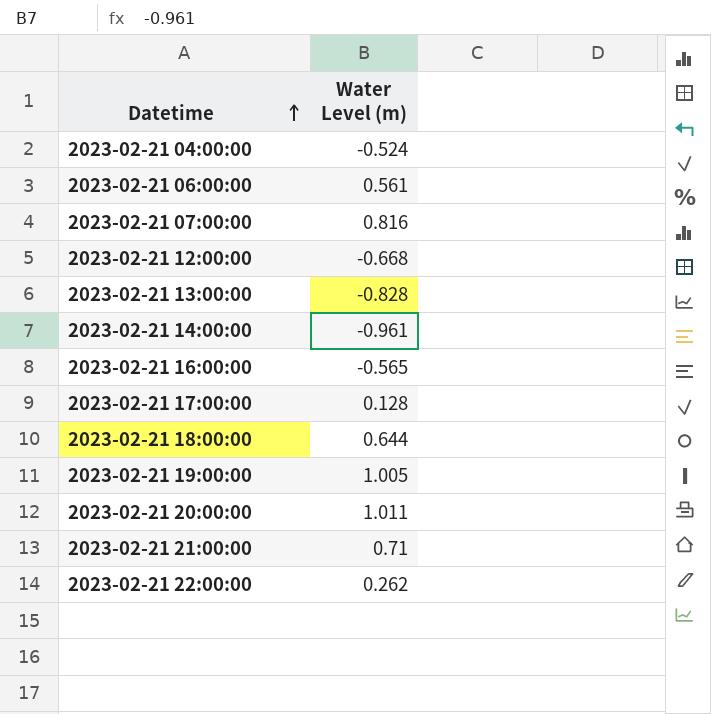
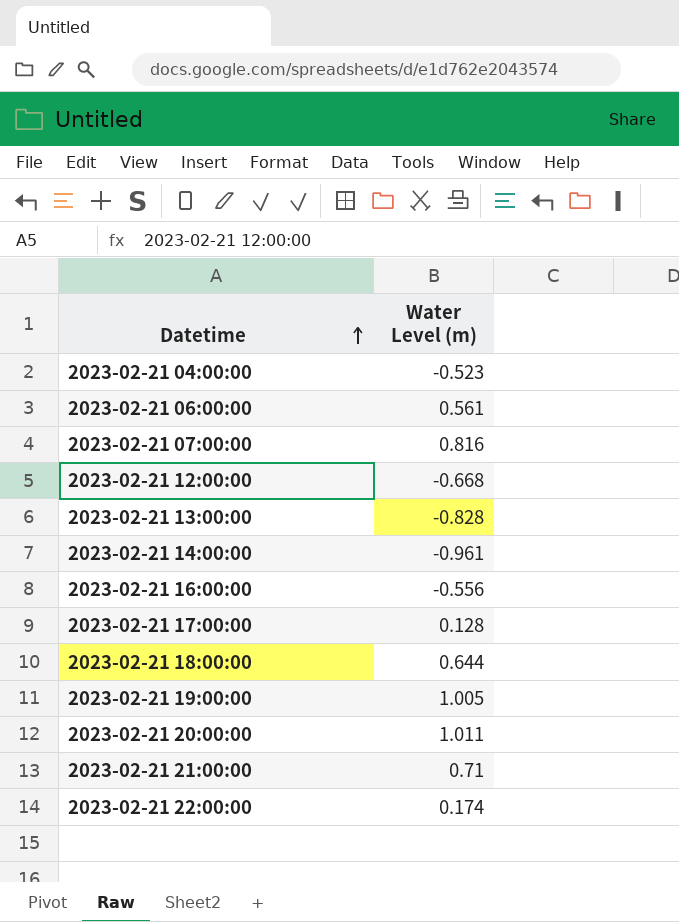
2023-02-21 04:00:00 | Water Level (m): -0.524 -> -0.523
2023-02-21 16:00:00 | Water Level (m): -0.565 -> -0.556
2023-02-21 22:00:00 | Water Level (m): 0.262 -> 0.174

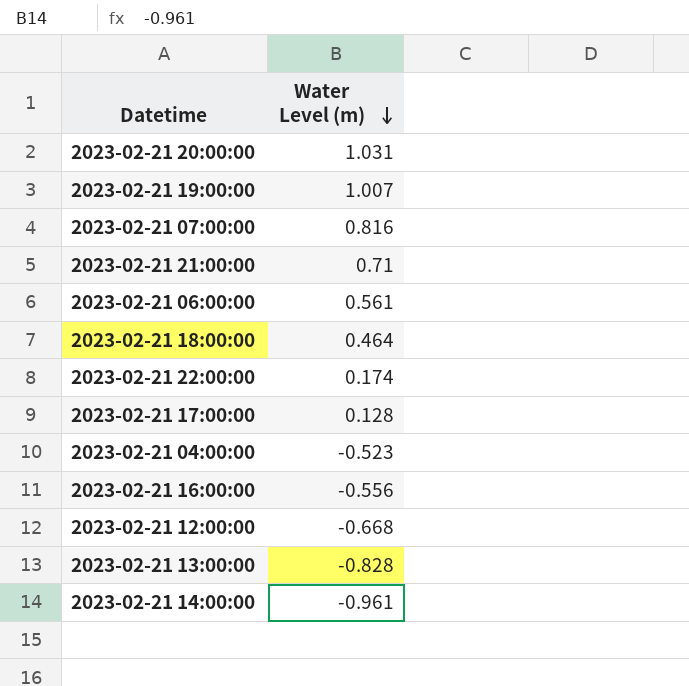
row order: Datetime ascending -> Water Level (m) descending
2023-02-21 20:00:00 | Water Level (m): 1.011 -> 1.031
2023-02-21 19:00:00 | Water Level (m): 1.005 -> 1.007
2023-02-21 18:00:00 | Water Level (m): 0.644 -> 0.464

